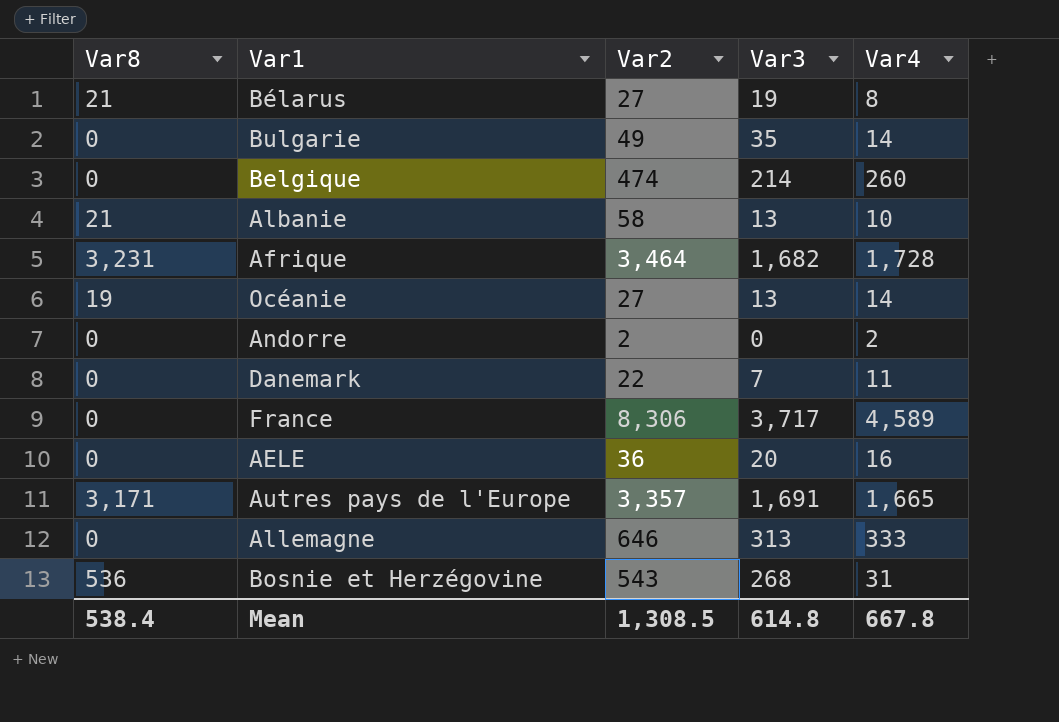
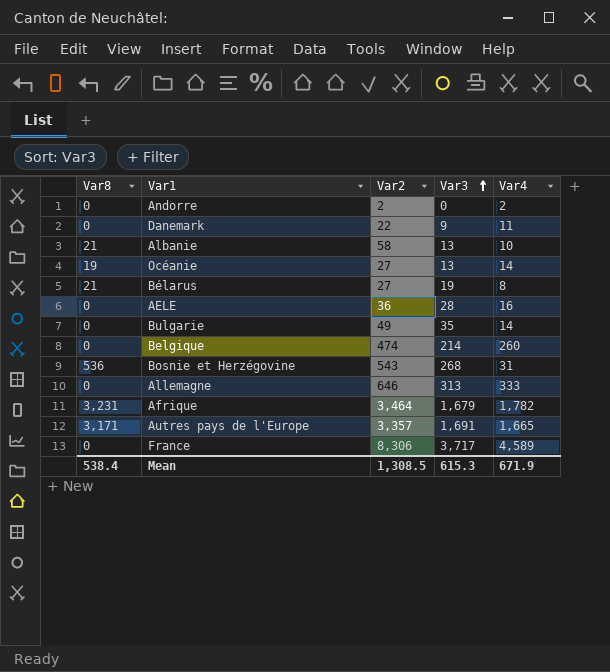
row order: none -> Var3 ascending
Danemark | Var3: 7 -> 9
AELE | Var3: 20 -> 28
Afrique | Var3: 1,682 -> 1,679
Afrique | Var4: 1,728 -> 1,782
Mean | Var3: 614.8 -> 615.3
Mean | Var4: 667.8 -> 671.9

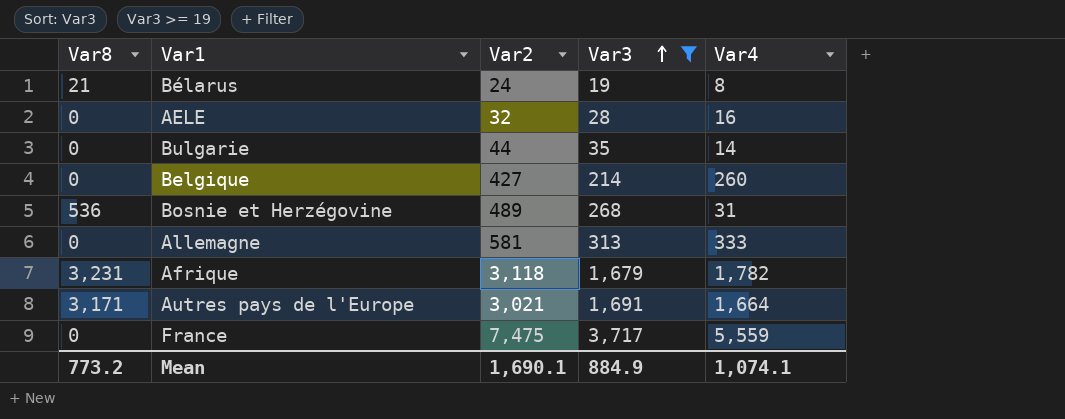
filter: none -> Var3 >= 19
Bélarus | Var2: 27 -> 24
AELE | Var2: 36 -> 32
Bulgarie | Var2: 49 -> 44
Belgique | Var2: 474 -> 427
Bosnie et Herzégovine | Var2: 543 -> 489
Allemagne | Var2: 646 -> 581
Afrique | Var2: 3,464 -> 3,118
Autres pays de l'Europe | Var2: 3,357 -> 3,021
Autres pays de l'Europe | Var4: 1,665 -> 1,664
France | Var2: 8,306 -> 7,475
France | Var4: 4,589 -> 5,559
Mean | Var8: 538.4 -> 773.2
Mean | Var2: 1,308.5 -> 1,690.1
Mean | Var3: 615.3 -> 884.9
Mean | Var4: 671.9 -> 1,074.1

